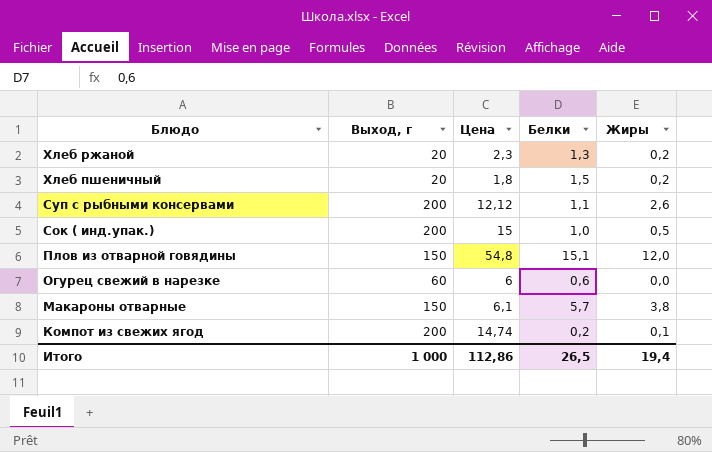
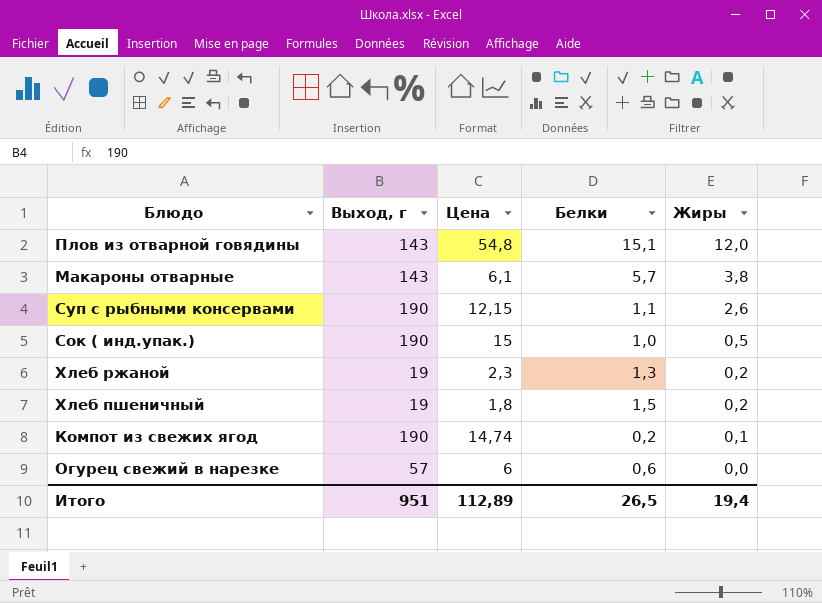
row order: Блюдо descending -> Жиры descending
Плов из отварной говядины | Выход, г: 150 -> 143
Макароны отварные | Выход, г: 150 -> 143
Суп с рыбными консервами | Выход, г: 200 -> 190
Суп с рыбными консервами | Цена: 12,12 -> 12,15
Сок ( инд.упак.) | Выход, г: 200 -> 190
Хлеб ржаной | Выход, г: 20 -> 19
Хлеб пшеничный | Выход, г: 20 -> 19
Компот из свежих ягод | Выход, г: 200 -> 190
Огурец свежий в нарезке | Выход, г: 60 -> 57
Итого | Выход, г: 1 000 -> 951
Итого | Цена: 112,86 -> 112,89

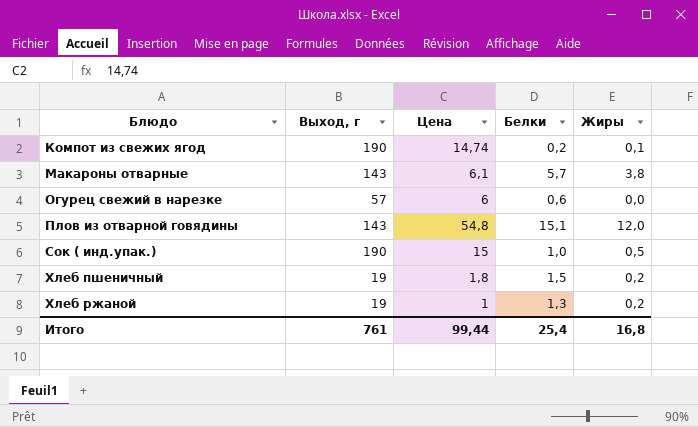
row order: Жиры descending -> Блюдо ascending
row Суп с рыбными консервами: 190 | 12,15 | 1,1 | 2,6 -> none
Хлеб ржаной | Цена: 2,3 -> 1
Итого | Выход, г: 951 -> 761
Итого | Цена: 112,89 -> 99,44
Итого | Белки: 26,5 -> 25,4
Итого | Жиры: 19,4 -> 16,8

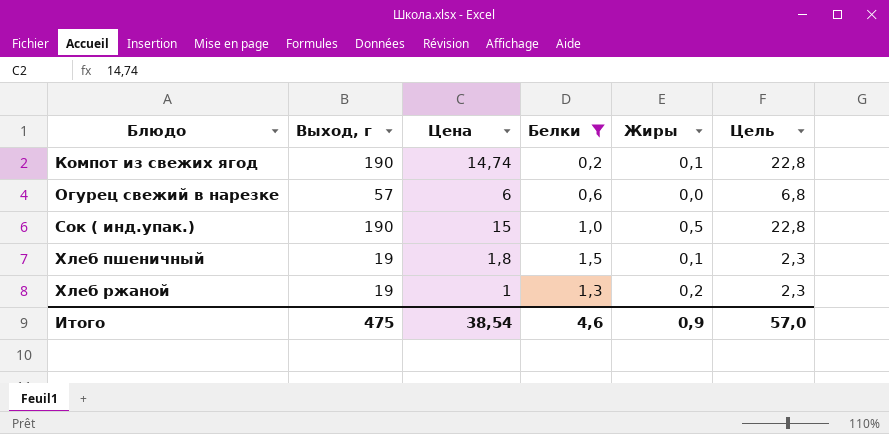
filter: none -> Белки <= 1,5
column Цель | formula: none -> [Выход, г] * 0,12
Хлеб пшеничный | Жиры: 0,2 -> 0,1
Итого | Выход, г: 761 -> 475
Итого | Цена: 99,44 -> 38,54
Итого | Белки: 25,4 -> 4,6
Итого | Жиры: 16,8 -> 0,9

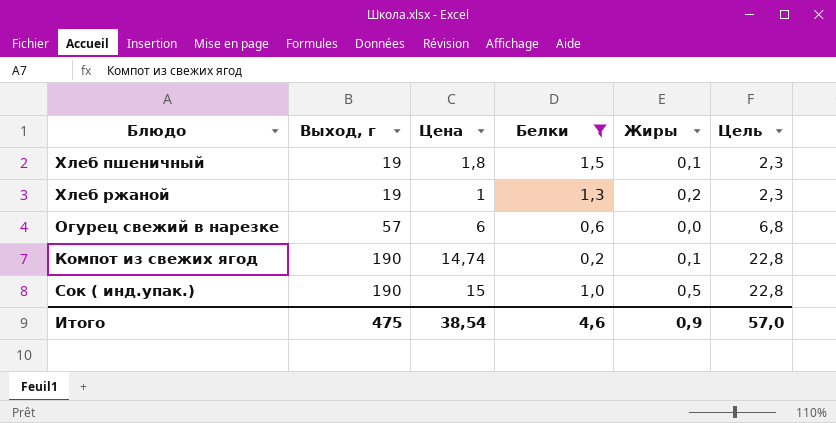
row order: Блюдо ascending -> Выход, г ascending

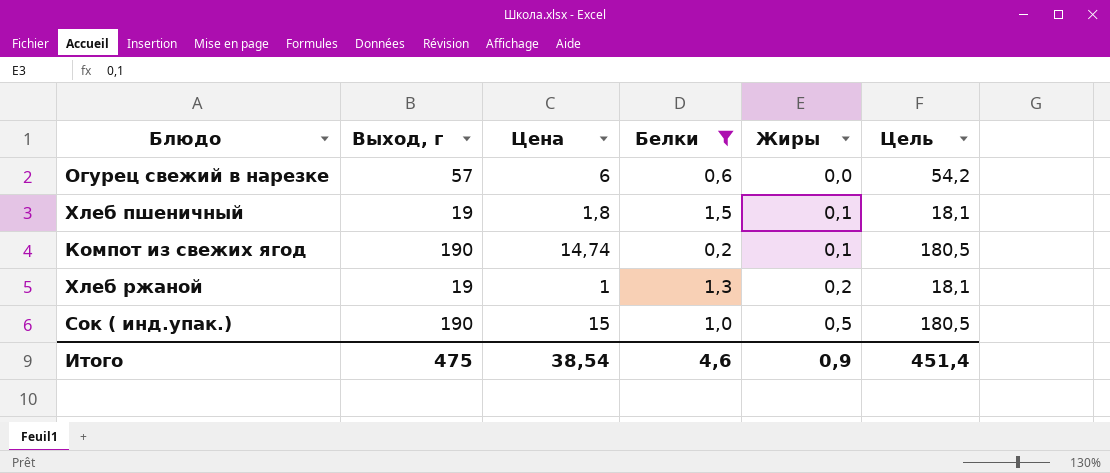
row order: Выход, г ascending -> Жиры ascending
column Цель | formula: [Выход, г] * 0,12 -> [Выход, г] * 0,95
Итого | Цель: 57,0 -> 451,4

